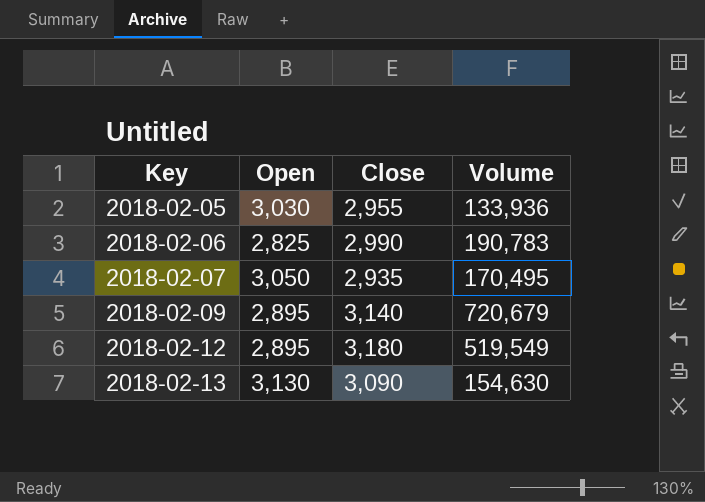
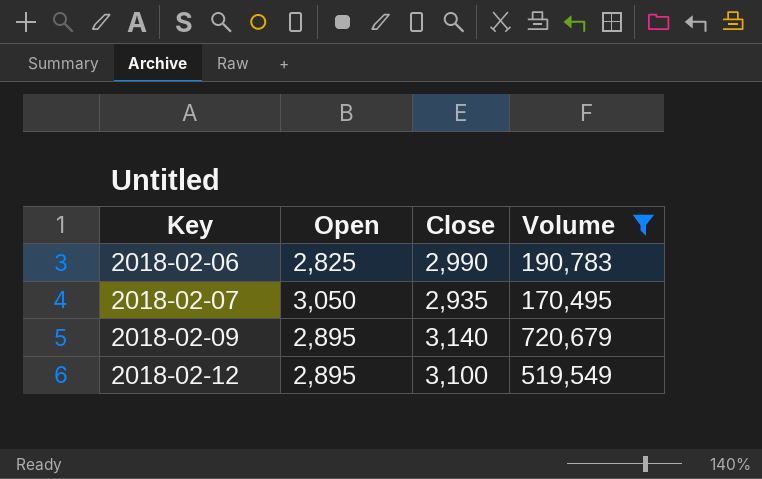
filter: none -> Volume >= 170,495
2018-02-12 | Close: 3,180 -> 3,100

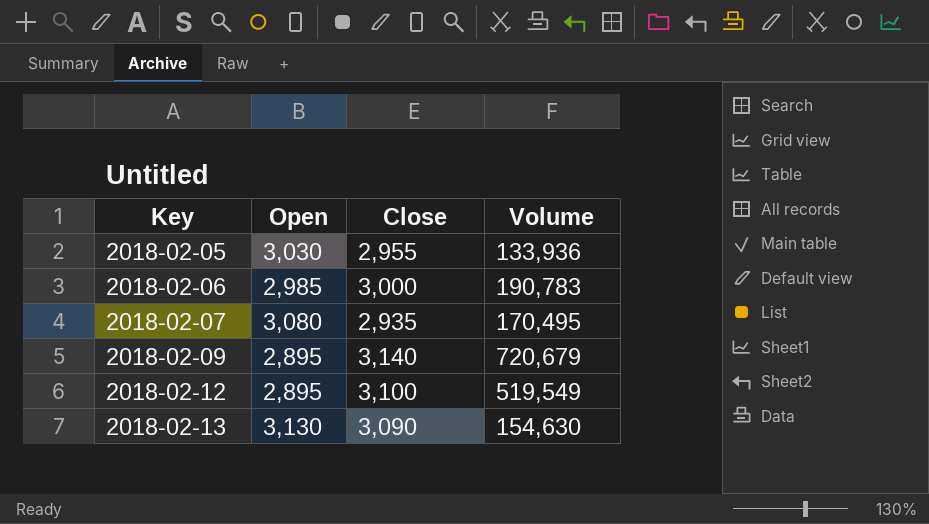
filter: Volume >= 170,495 -> none
2018-02-06 | Open: 2,825 -> 2,985
2018-02-06 | Close: 2,990 -> 3,000
2018-02-07 | Open: 3,050 -> 3,080

